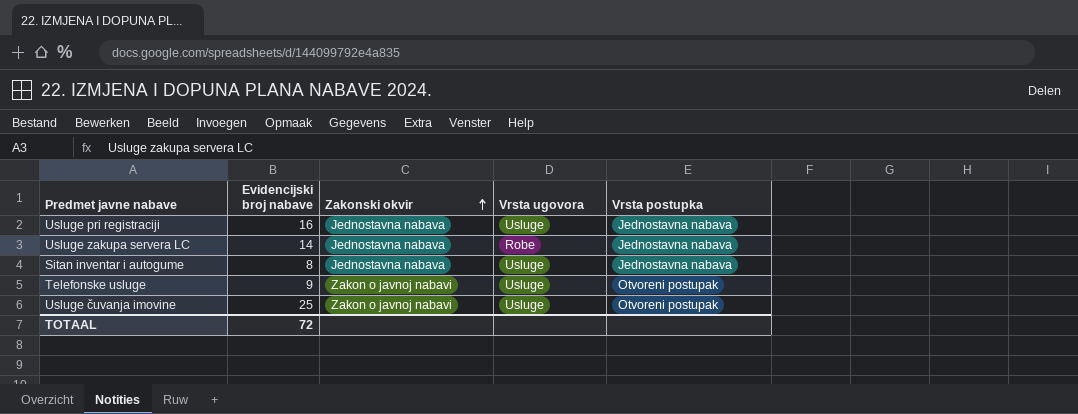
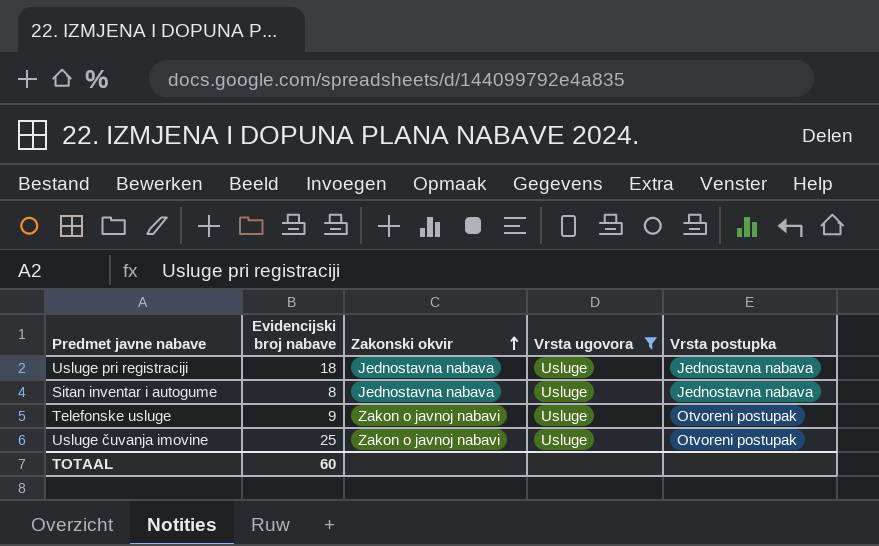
filter: none -> Vrsta ugovora = Usluge
Usluge pri registraciji | Evidencijski broj nabave: 16 -> 18
TOTAAL | Evidencijski broj nabave: 72 -> 60

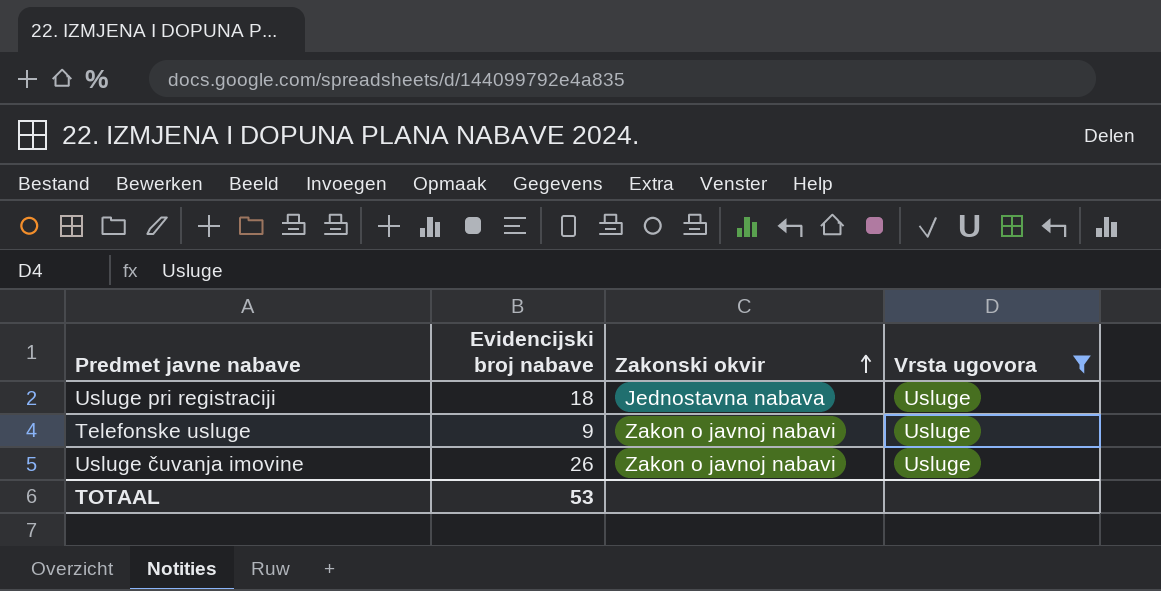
column Vrsta postupka | position: 5 -> none
row Sitan inventar i autogume: 8 | Jednostavna nabava | Usluge | Jednostavna nabava -> none
Usluge čuvanja imovine | Evidencijski broj nabave: 25 -> 26
TOTAAL | Evidencijski broj nabave: 60 -> 53

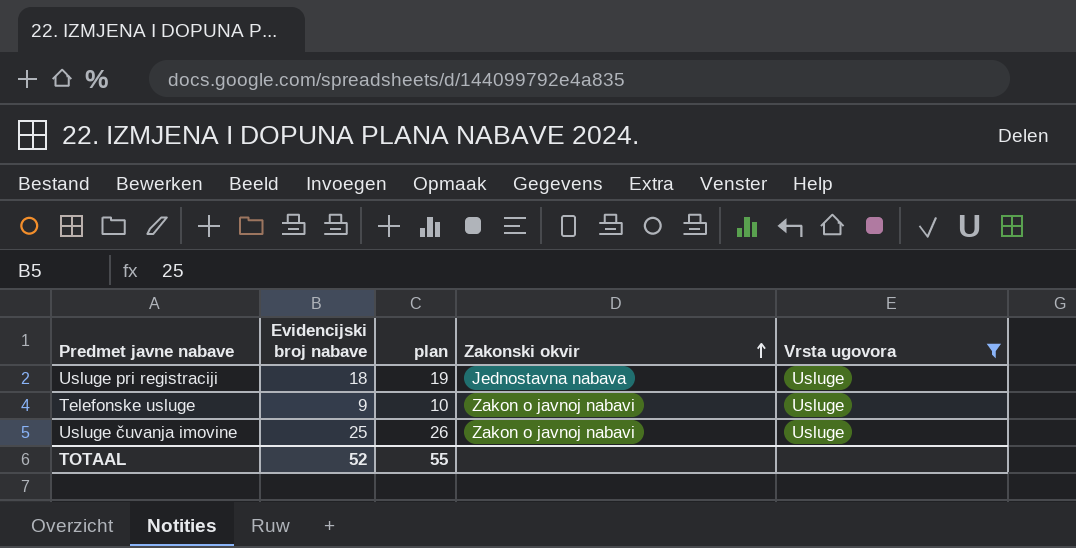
column plan | formula: none -> [Evidencijski broj nabave] + 1
Usluge čuvanja imovine | Evidencijski broj nabave: 26 -> 25
TOTAAL | Evidencijski broj nabave: 53 -> 52

